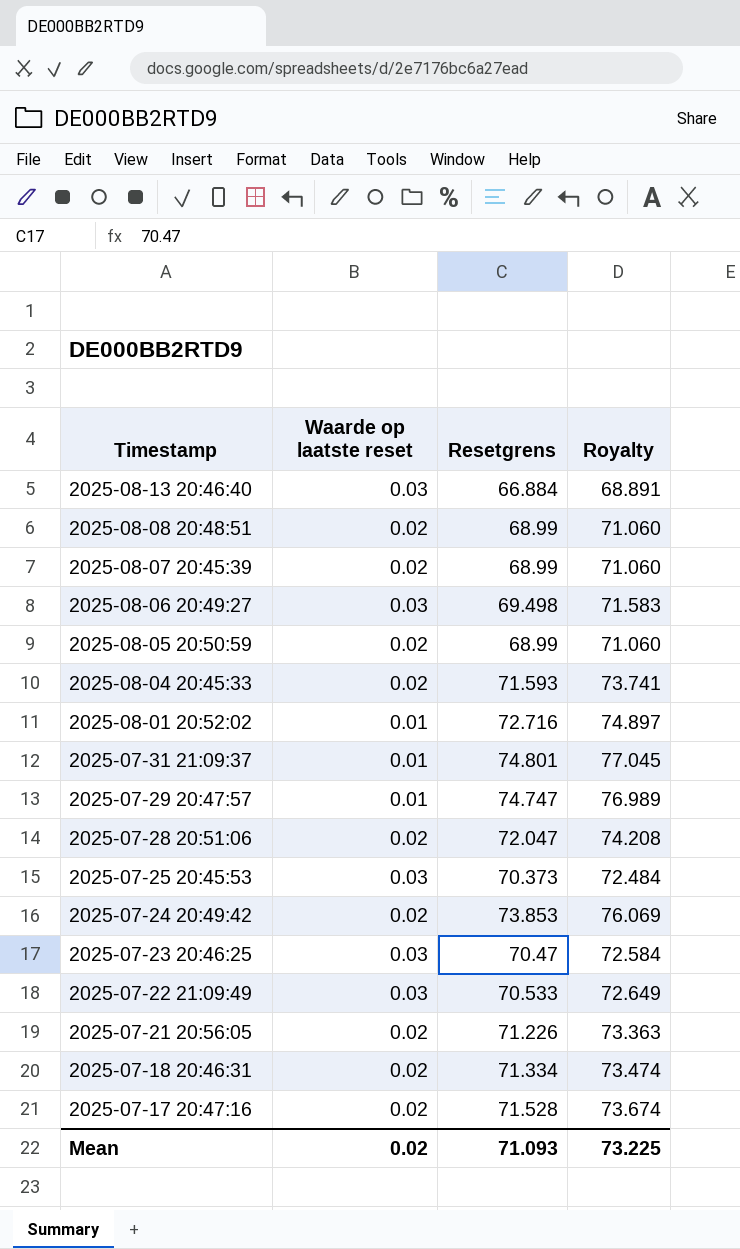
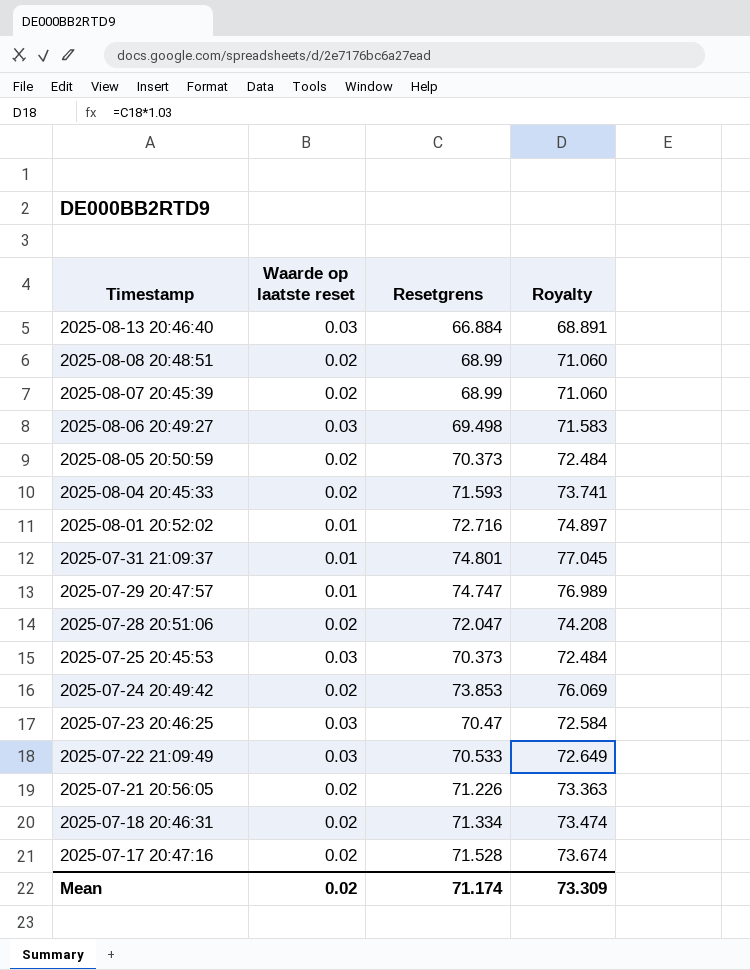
2025-08-05 20:50:59 | Resetgrens: 68.99 -> 70.373
2025-08-05 20:50:59 | Royalty: 71.060 -> 72.484
Mean | Resetgrens: 71.093 -> 71.174
Mean | Royalty: 73.225 -> 73.309

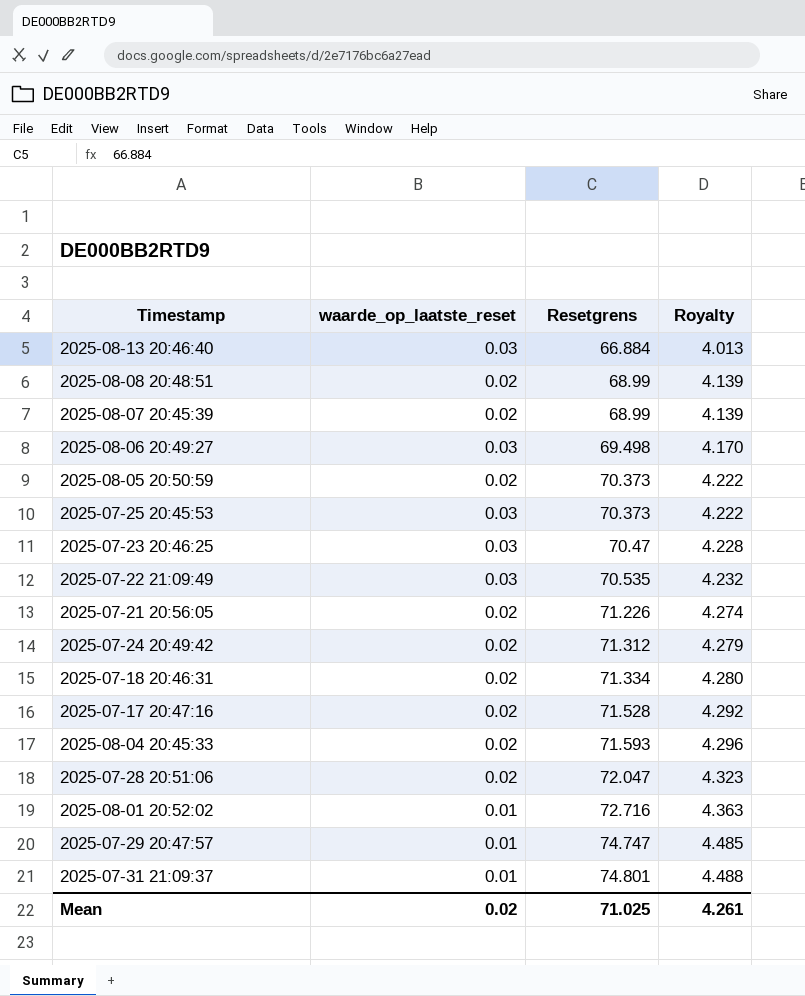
row order: Timestamp descending -> Resetgrens ascending
column name: Waarde op laatste reset -> waarde_op_laatste_reset
column Royalty | formula: [Resetgrens] * 1.03 -> [Resetgrens] * 0.06
2025-07-22 21:09:49 | Resetgrens: 70.533 -> 70.535
2025-07-24 20:49:42 | Resetgrens: 73.853 -> 71.312
Mean | Resetgrens: 71.174 -> 71.025
Mean | Royalty: 73.309 -> 4.261

